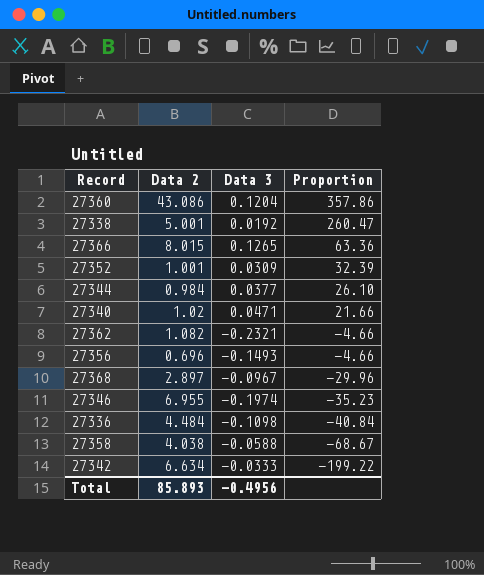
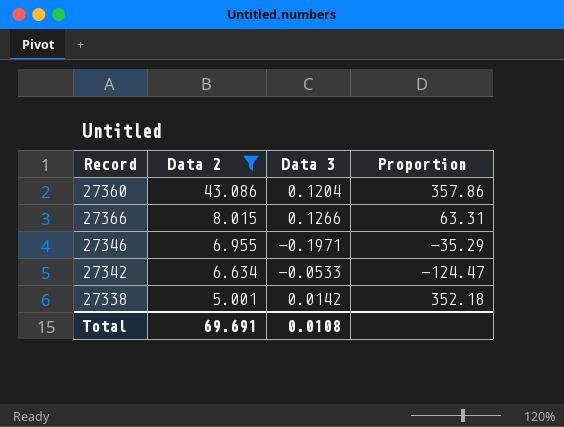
filter: none -> Data 2 >= 5.001
row order: Proportion descending -> Data 2 descending
27366 | Data 3: 0.1265 -> 0.1266
27366 | Proportion: 63.36 -> 63.31
27346 | Data 3: -0.1974 -> -0.1971
27346 | Proportion: -35.23 -> -35.29
27342 | Data 3: -0.0333 -> -0.0533
27342 | Proportion: -199.22 -> -124.47
27338 | Data 3: 0.0192 -> 0.0142
27338 | Proportion: 260.47 -> 352.18
Total | Data 2: 85.893 -> 69.691
Total | Data 3: -0.4956 -> 0.0108

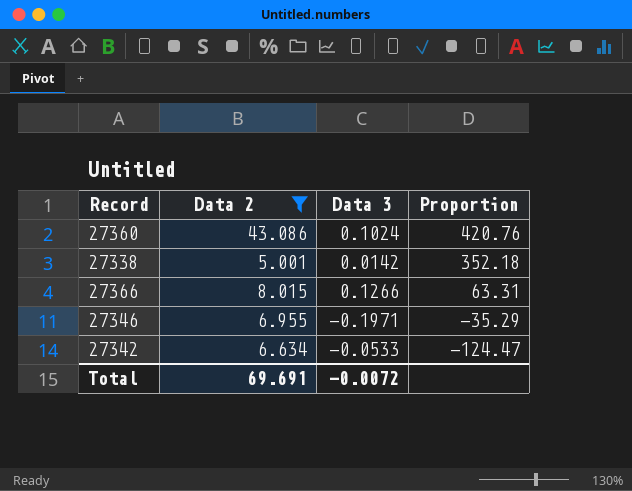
row order: Data 2 descending -> Proportion descending
27360 | Data 3: 0.1204 -> 0.1024
27360 | Proportion: 357.86 -> 420.76
Total | Data 3: 0.0108 -> -0.0072

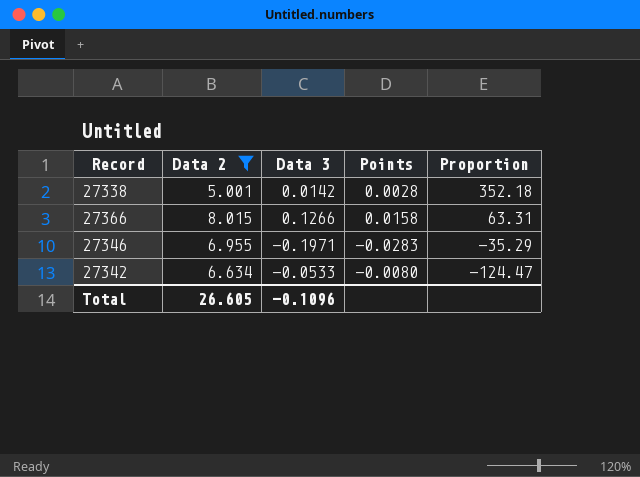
column Points | formula: none -> [Data 3] / [Data 2]
row 27360: 43.086 | 0.1024 | 420.76 -> none
Total | Data 2: 69.691 -> 26.605
Total | Data 3: -0.0072 -> -0.1096

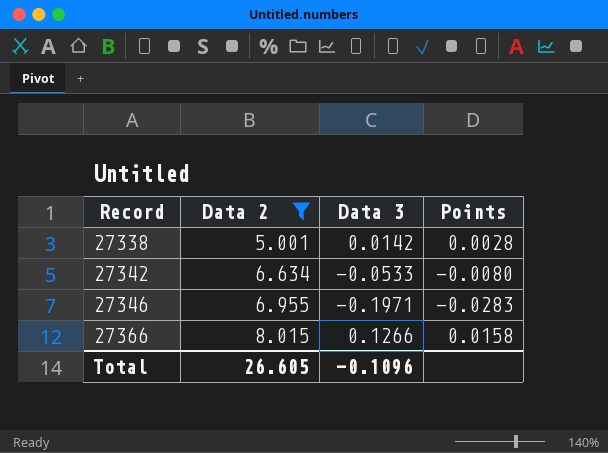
row order: Proportion descending -> Record ascending
column Proportion | formula: [Data 2] / [Data 3] -> none

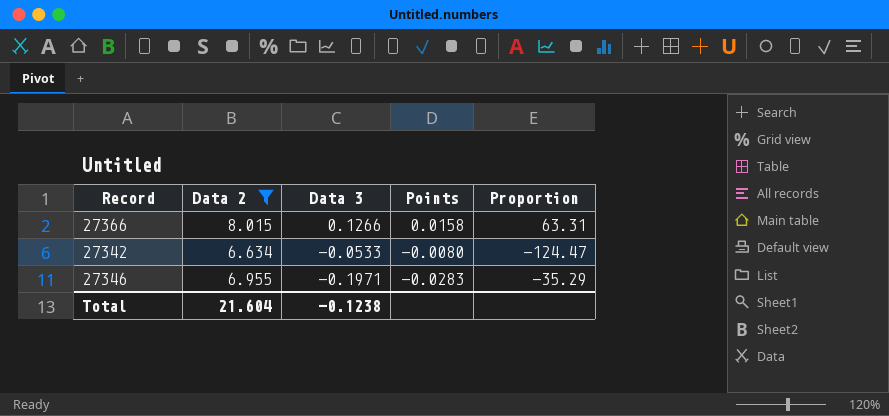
row order: Record ascending -> Data 3 descending
column Proportion | formula: none -> [Data 2] / [Data 3]
row 27338: 5.001 | 0.0142 | 0.0028 -> none
Total | Data 2: 26.605 -> 21.604
Total | Data 3: -0.1096 -> -0.1238

